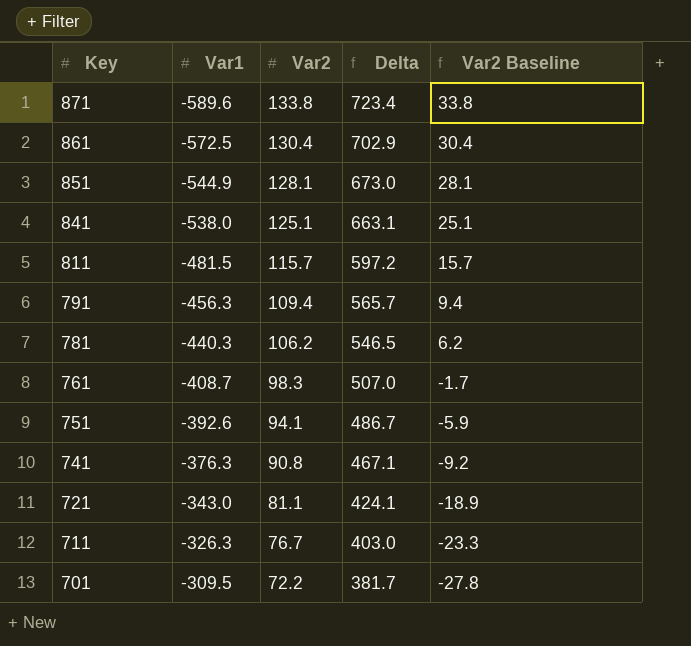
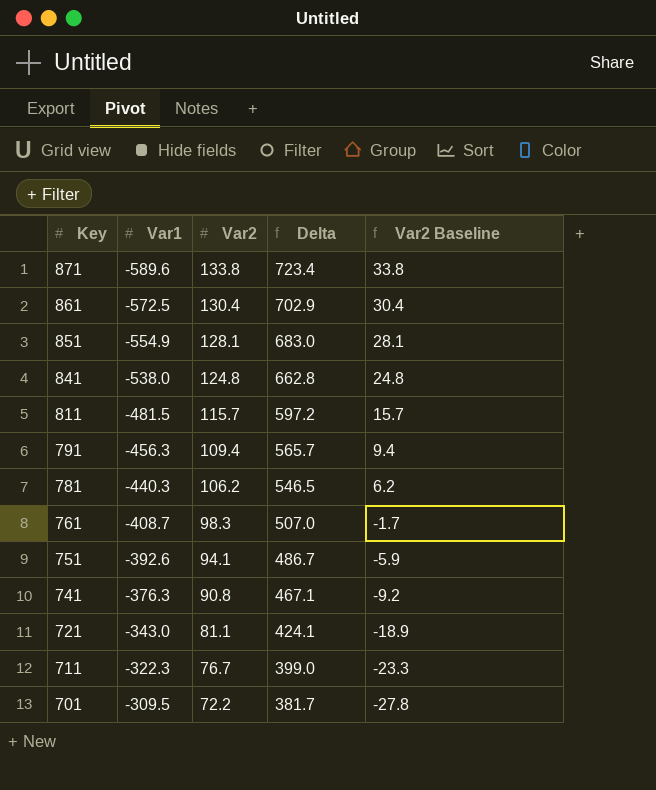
851 | Var1: -544.9 -> -554.9
851 | Delta: 673.0 -> 683.0
841 | Var2: 125.1 -> 124.8
841 | Delta: 663.1 -> 662.8
841 | Var2 Baseline: 25.1 -> 24.8
711 | Var1: -326.3 -> -322.3
711 | Delta: 403.0 -> 399.0

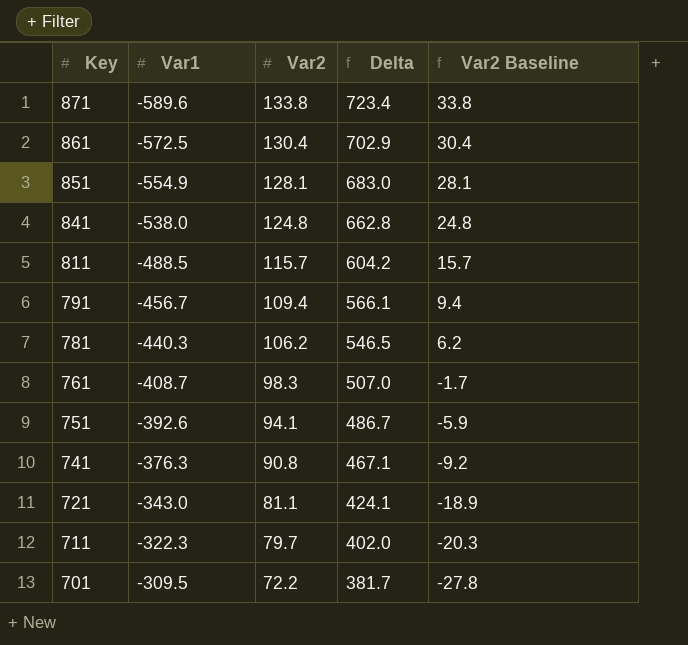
811 | Var1: -481.5 -> -488.5
811 | Delta: 597.2 -> 604.2
791 | Var1: -456.3 -> -456.7
791 | Delta: 565.7 -> 566.1
711 | Var2: 76.7 -> 79.7
711 | Delta: 399.0 -> 402.0
711 | Var2 Baseline: -23.3 -> -20.3

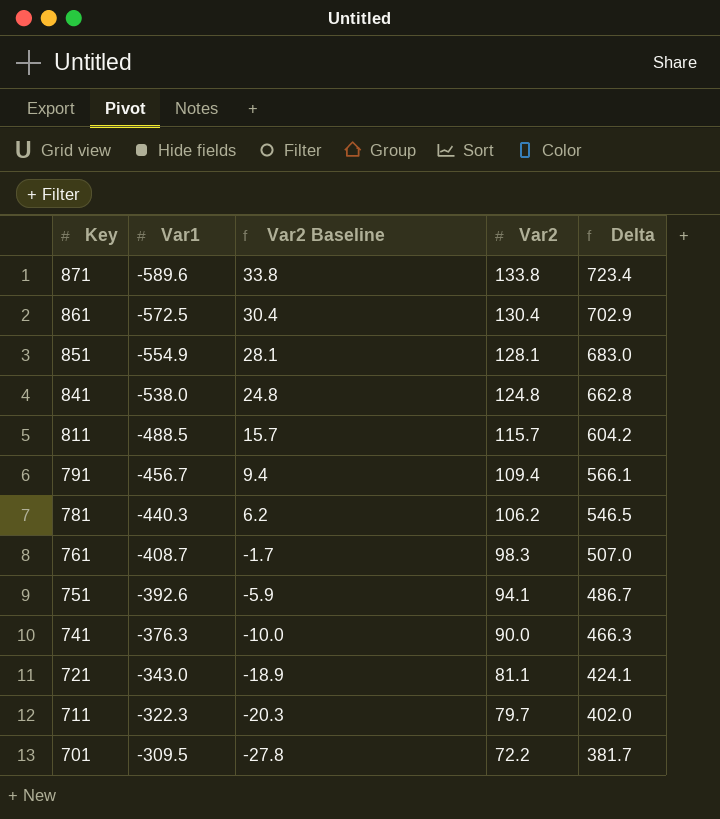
column Var2 Baseline | position: 5 -> 3
741 | Var2 Baseline: -9.2 -> -10.0
741 | Var2: 90.8 -> 90.0
741 | Delta: 467.1 -> 466.3

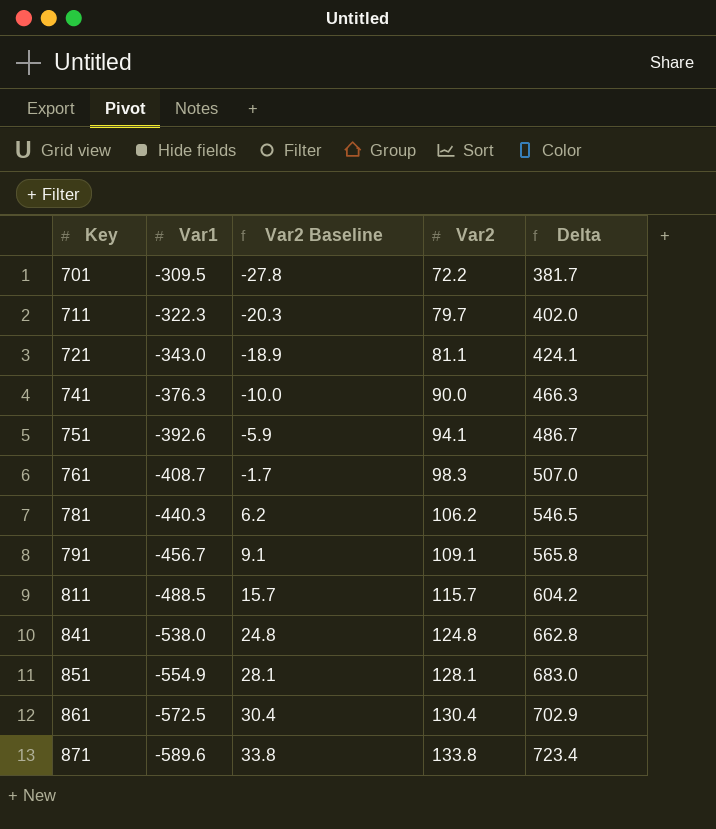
row order: Key descending -> Key ascending
791 | Var2 Baseline: 9.4 -> 9.1
791 | Var2: 109.4 -> 109.1
791 | Delta: 566.1 -> 565.8

